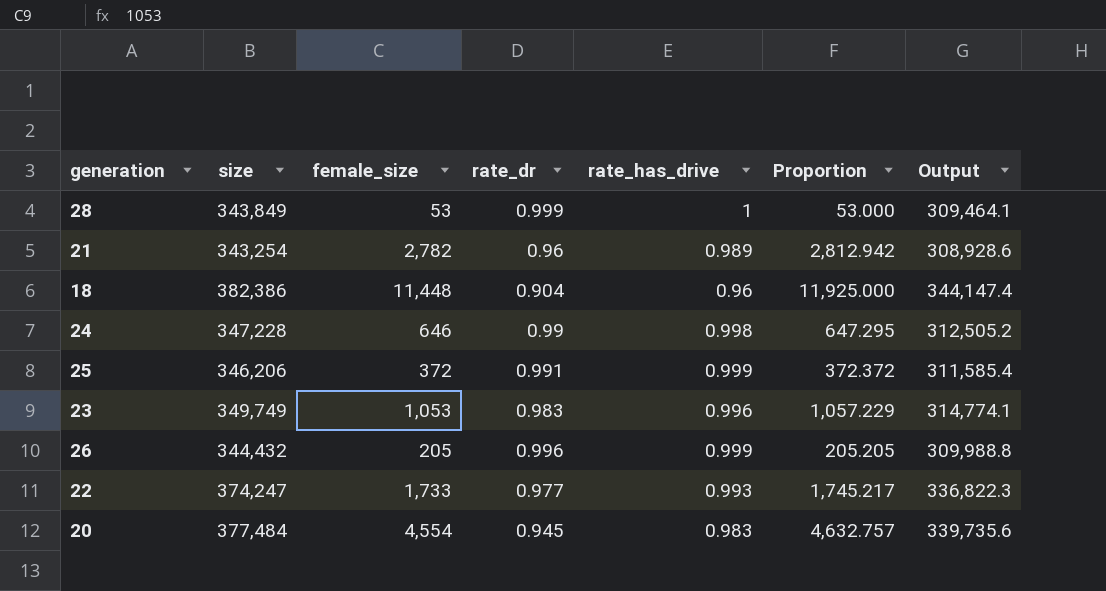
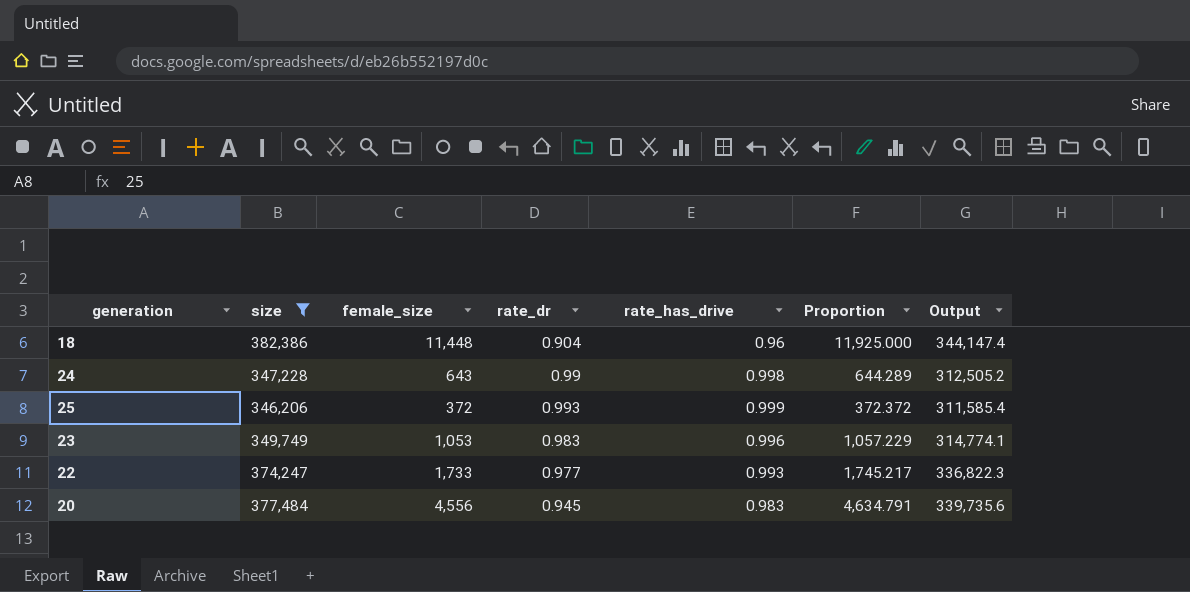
filter: none -> size >= 346,206
24 | female_size: 646 -> 643
24 | Proportion: 647.295 -> 644.289
25 | rate_dr: 0.991 -> 0.993
20 | female_size: 4,554 -> 4,556
20 | Proportion: 4,632.757 -> 4,634.791

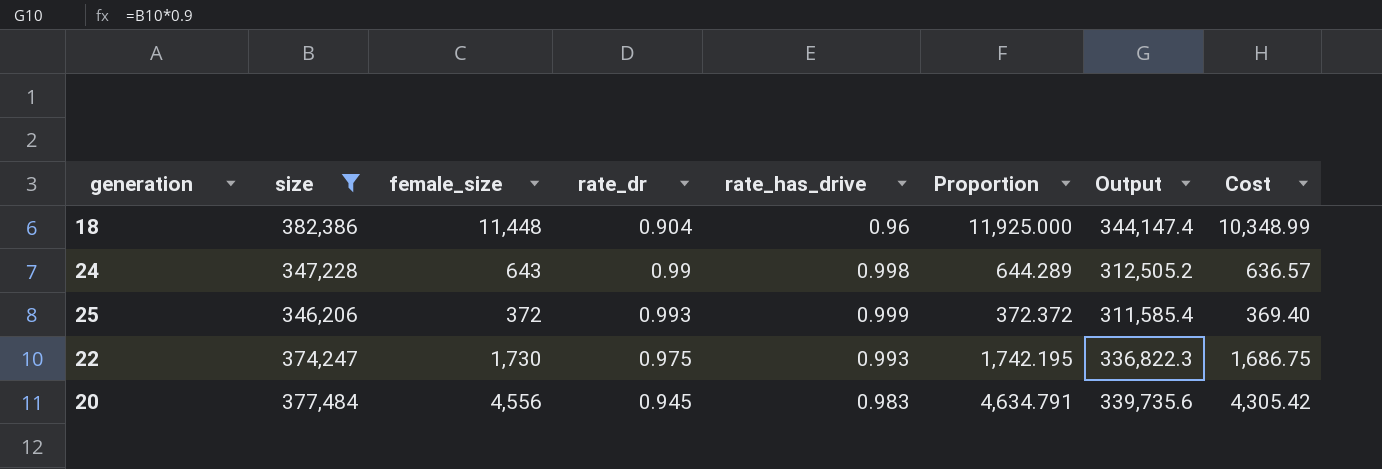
column Cost | formula: none -> [female_size] * [rate_dr]
row 23: 349,749 | 1,053 | 0.983 | 0.996 | 1,057.229 | 314,774.1 -> none
22 | female_size: 1,733 -> 1,730
22 | rate_dr: 0.977 -> 0.975
22 | Proportion: 1,745.217 -> 1,742.195

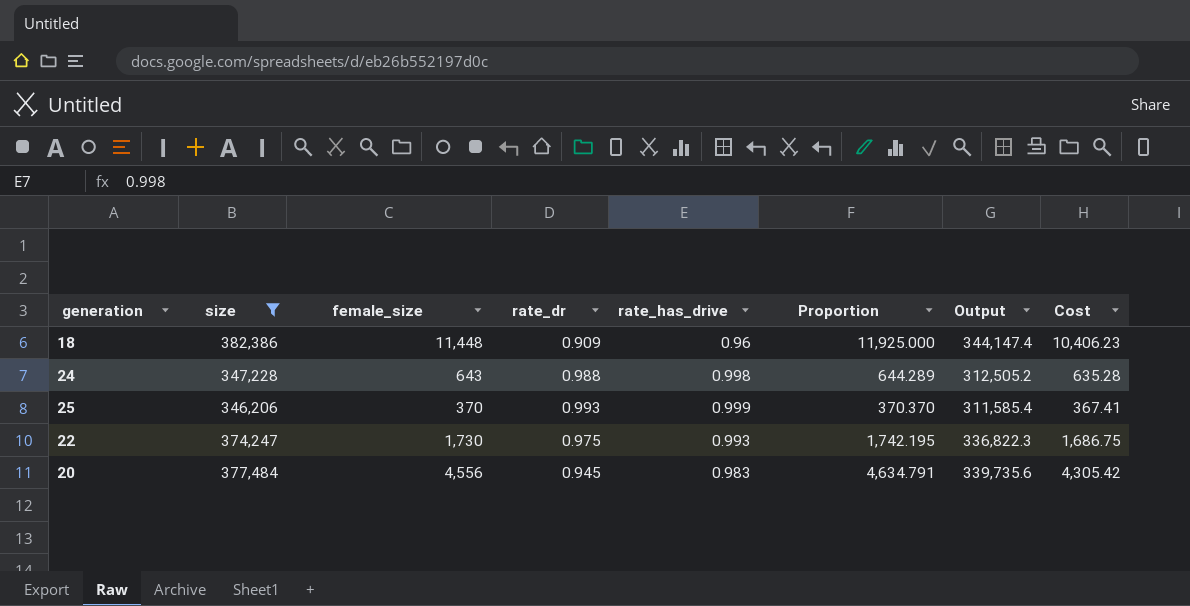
18 | rate_dr: 0.904 -> 0.909
18 | Cost: 10,348.99 -> 10,406.23
24 | rate_dr: 0.99 -> 0.988
24 | Cost: 636.57 -> 635.28
25 | female_size: 372 -> 370
25 | Proportion: 372.372 -> 370.370
25 | Cost: 369.40 -> 367.41

